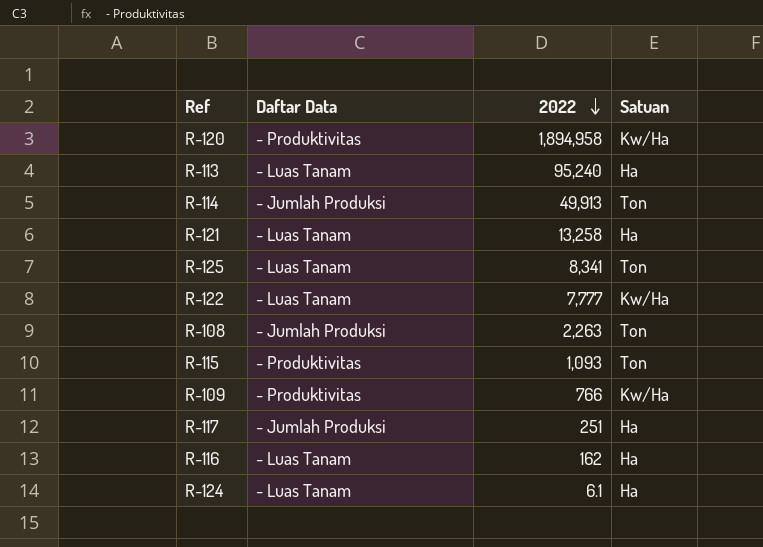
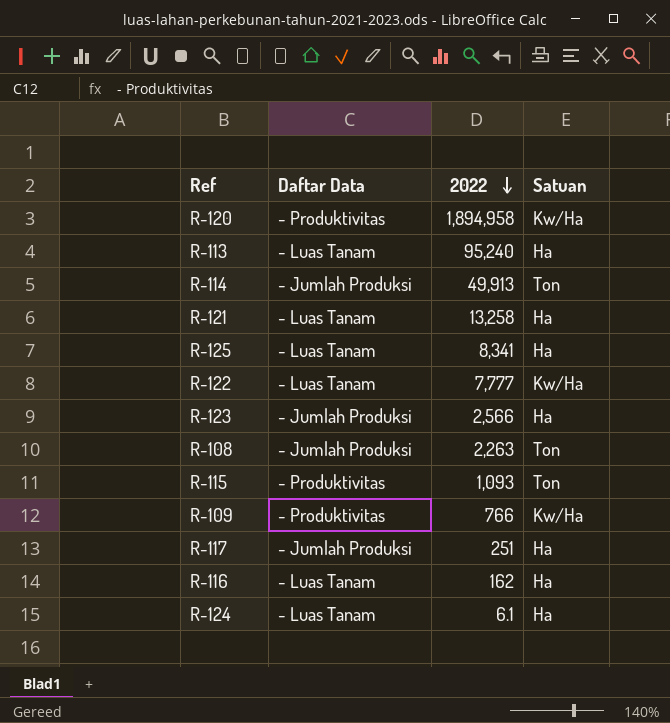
R-125 | Satuan: Ton -> Ha
row R-123: none -> - Jumlah Produksi | 2,566 | Ha

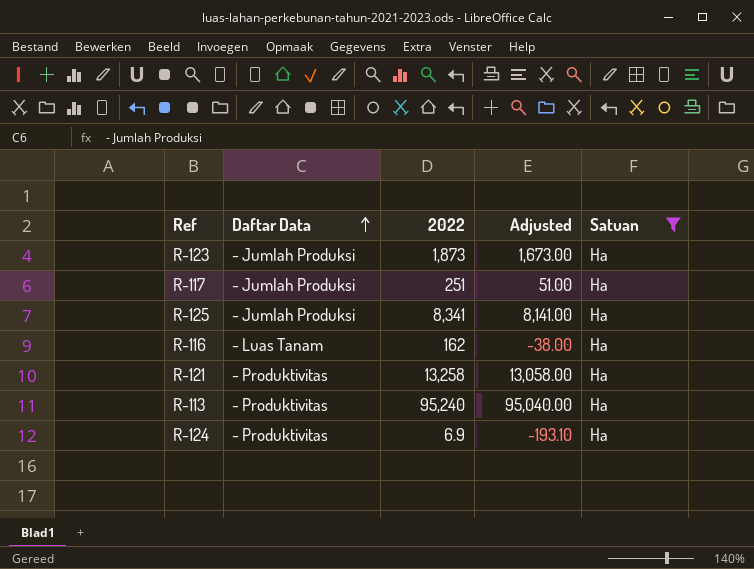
filter: none -> Satuan = Ha
row order: 2022 descending -> Daftar Data ascending
column Adjusted | formula: none -> [2022] - 200
R-123 | 2022: 2,566 -> 1,873
R-125 | Daftar Data: - Luas Tanam -> - Jumlah Produksi
R-121 | Daftar Data: - Luas Tanam -> - Produktivitas
R-113 | Daftar Data: - Luas Tanam -> - Produktivitas
R-124 | Daftar Data: - Luas Tanam -> - Produktivitas
R-124 | 2022: 6.1 -> 6.9

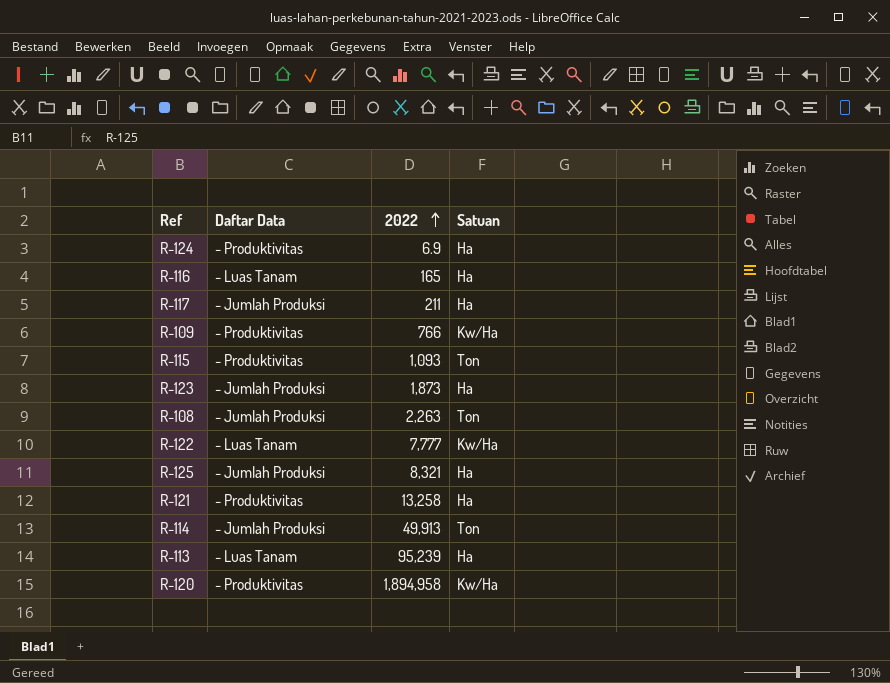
filter: Satuan = Ha -> none
row order: Daftar Data ascending -> 2022 ascending
column Adjusted | formula: [2022] - 200 -> none
R-116 | 2022: 162 -> 165
R-117 | 2022: 251 -> 211
R-125 | 2022: 8,341 -> 8,321
R-113 | Daftar Data: - Produktivitas -> - Luas Tanam
R-113 | 2022: 95,240 -> 95,239

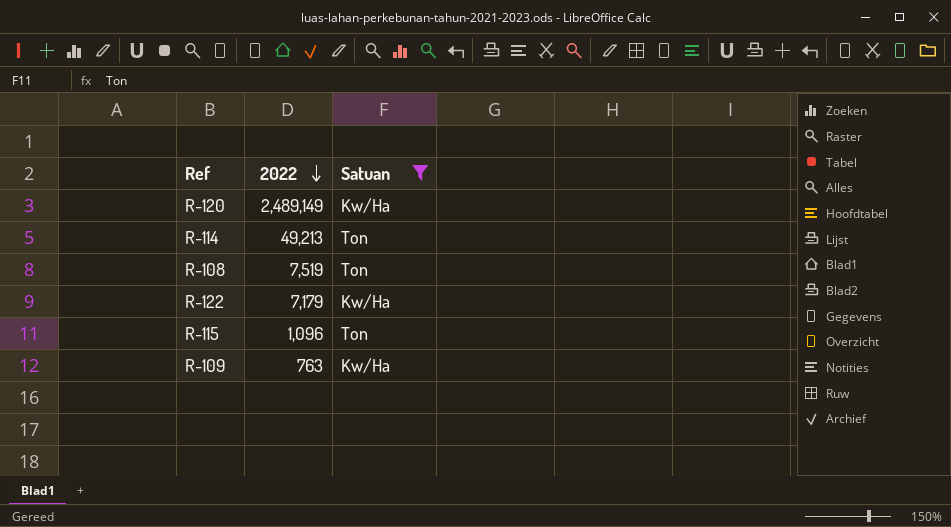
filter: none -> Satuan != Ha
row order: 2022 ascending -> 2022 descending
column Daftar Data | position: 2 -> none
R-120 | 2022: 1,894,958 -> 2,489,149
R-114 | 2022: 49,913 -> 49,213
R-108 | 2022: 2,263 -> 7,519
R-122 | 2022: 7,777 -> 7,179
R-115 | 2022: 1,093 -> 1,096
R-109 | 2022: 766 -> 763

